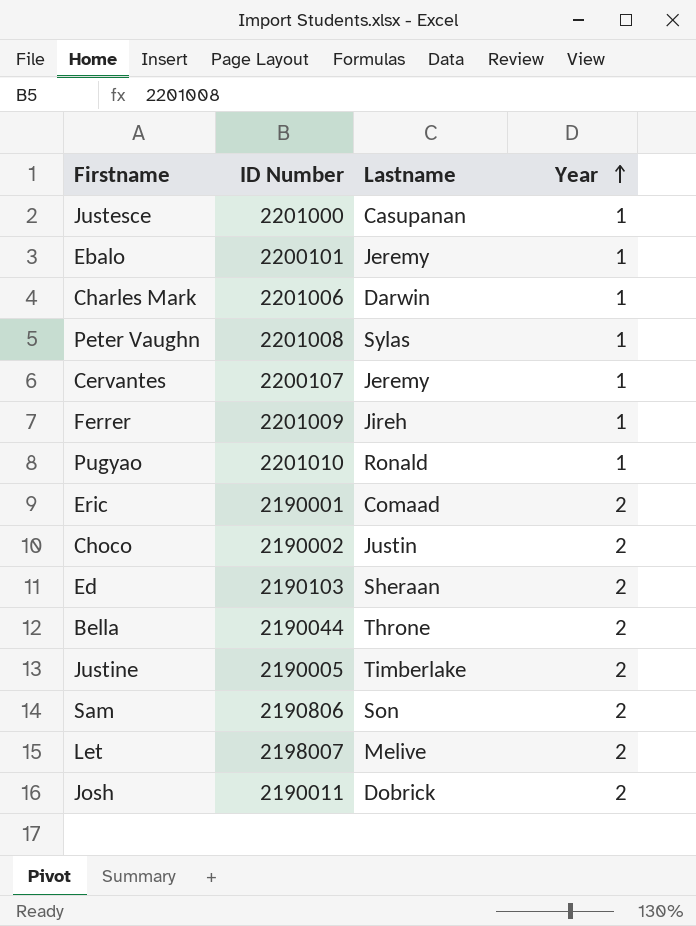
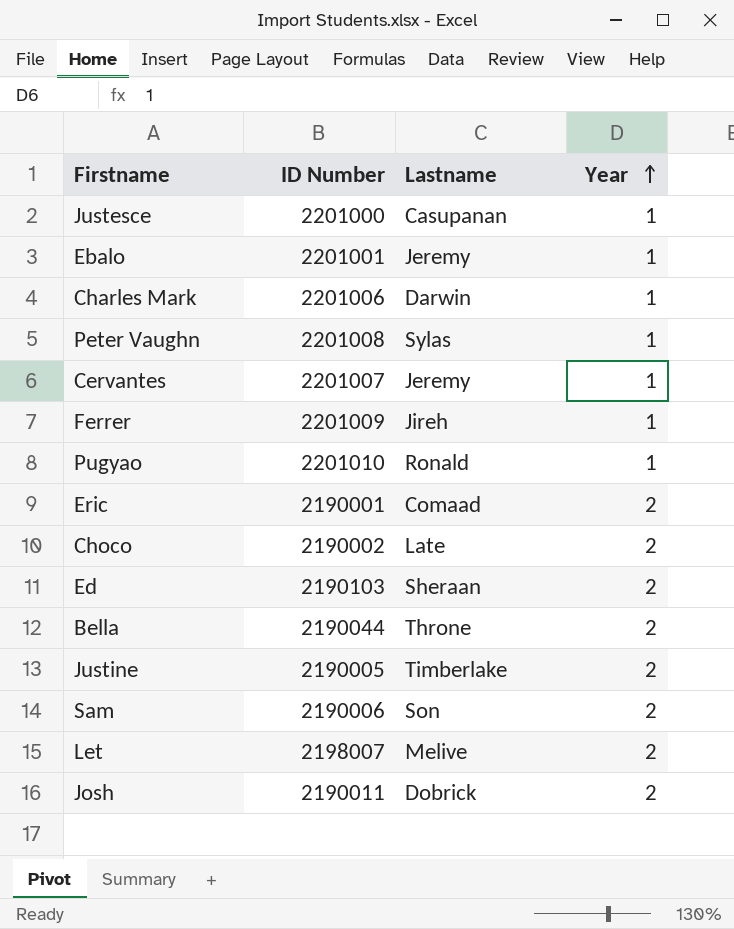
Ebalo | ID Number: 2200101 -> 2201001
Cervantes | ID Number: 2200107 -> 2201007
Choco | Lastname: Justin -> Late
Sam | ID Number: 2190806 -> 2190006

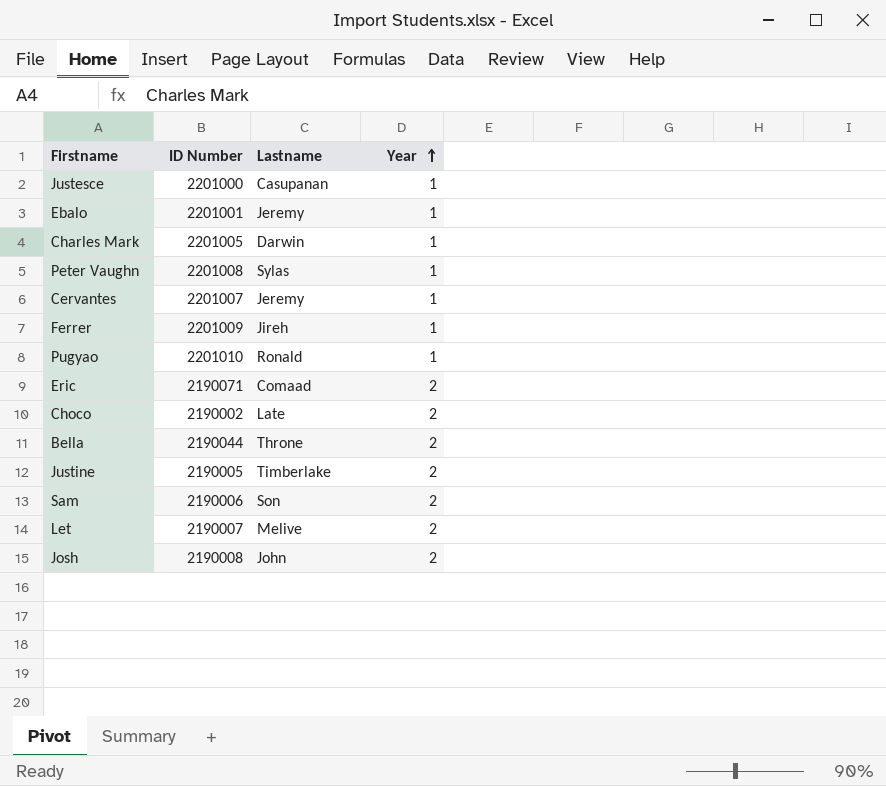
row Ed: 2190103 | Sheraan | 2 -> none
Charles Mark | ID Number: 2201006 -> 2201005
Eric | ID Number: 2190001 -> 2190071
Let | ID Number: 2198007 -> 2190007
Josh | ID Number: 2190011 -> 2190008
Josh | Lastname: Dobrick -> John

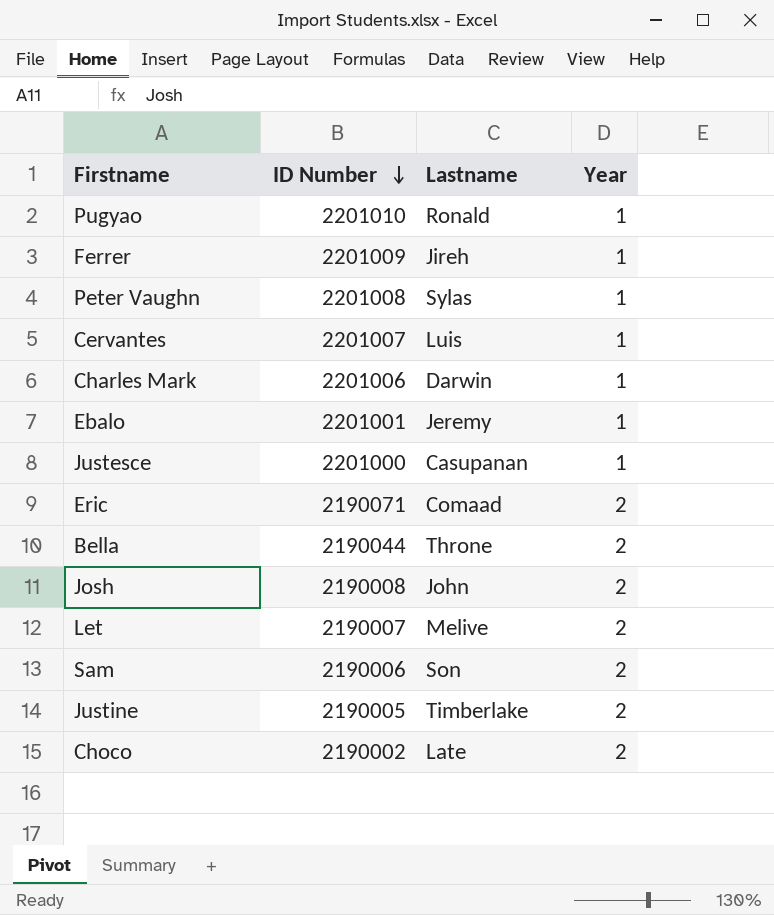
row order: Year ascending -> ID Number descending
Cervantes | Lastname: Jeremy -> Luis
Charles Mark | ID Number: 2201005 -> 2201006

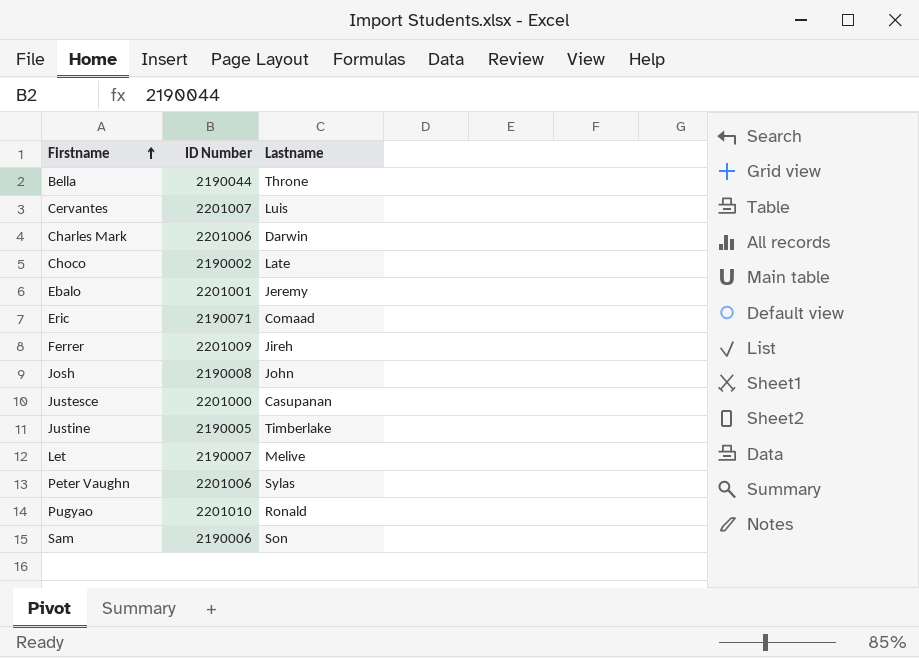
row order: ID Number descending -> Firstname ascending
column Year | position: 4 -> none
Peter Vaughn | ID Number: 2201008 -> 2201006

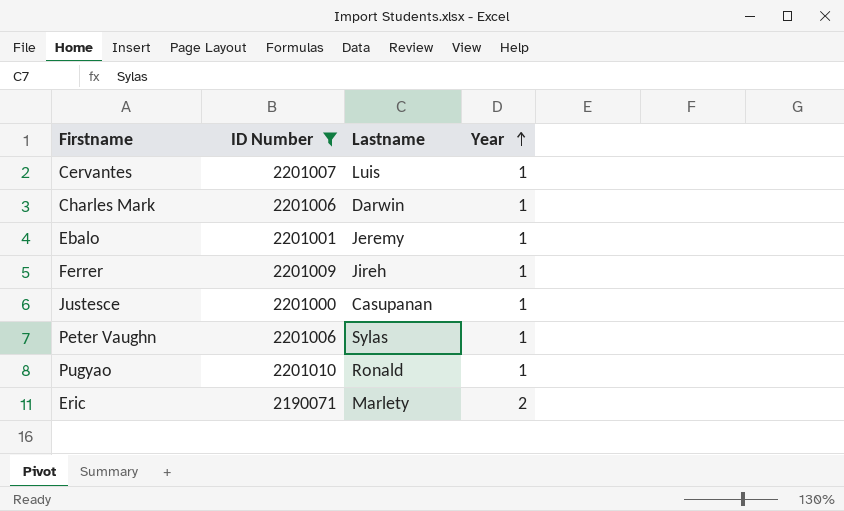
filter: none -> ID Number >= 2190071
row order: Firstname ascending -> Year ascending
column Year | position: none -> 4
Eric | Lastname: Comaad -> Marlety

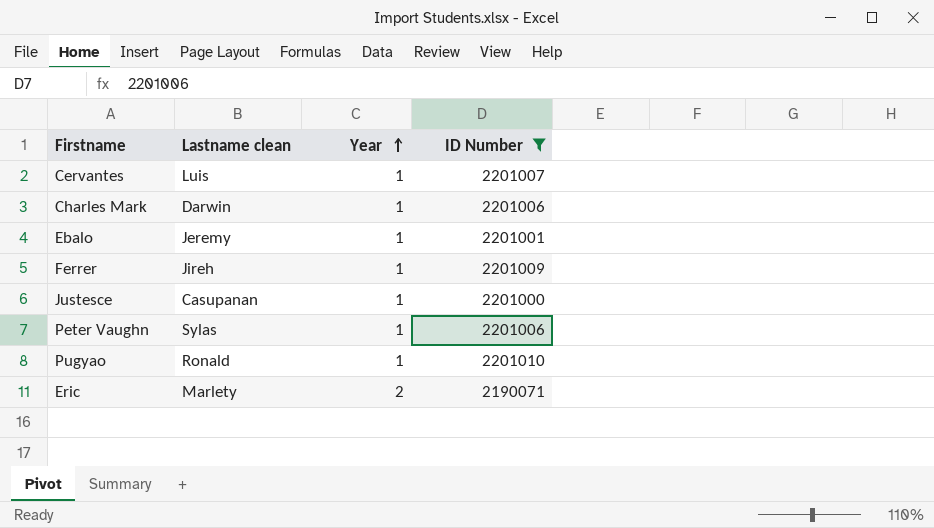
column name: Lastname -> Lastname clean
column ID Number | position: 2 -> 4

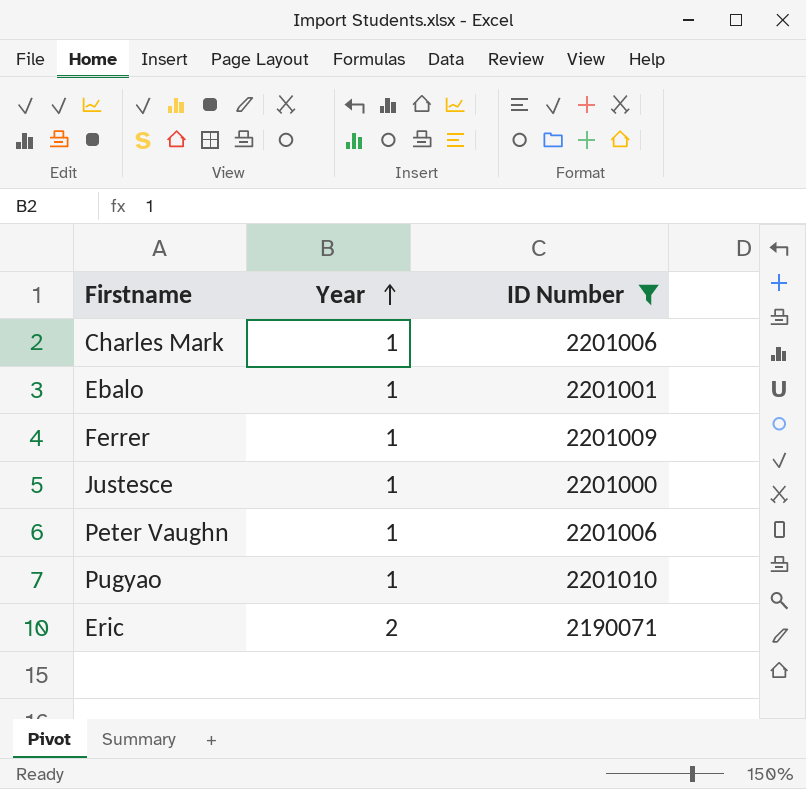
column Lastname clean | position: 2 -> none
row Cervantes: Luis | 1 | 2201007 -> none

